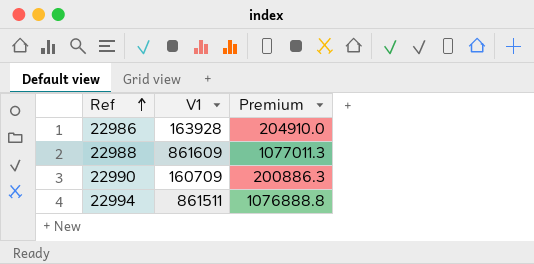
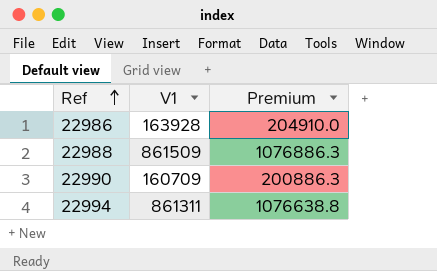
22988 | V1: 861609 -> 861509
22988 | Premium: 1077011.3 -> 1076886.3
22994 | V1: 861511 -> 861311
22994 | Premium: 1076888.8 -> 1076638.8

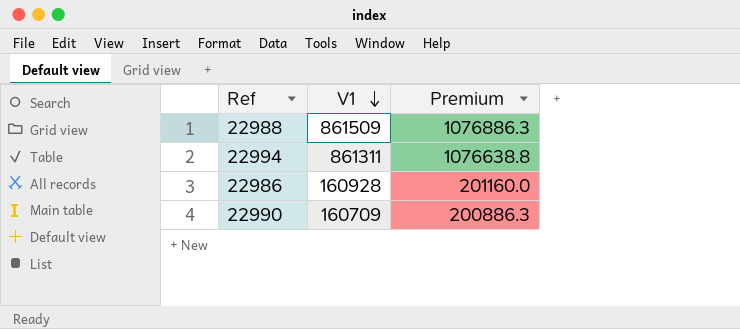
row order: Ref ascending -> V1 descending
22986 | V1: 163928 -> 160928
22986 | Premium: 204910.0 -> 201160.0

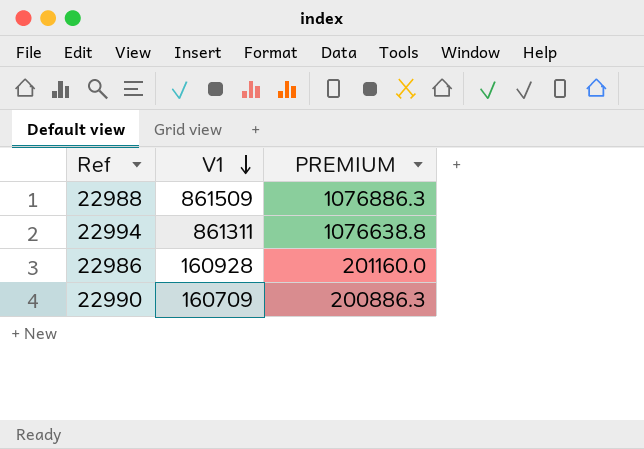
column name: Premium -> PREMIUM

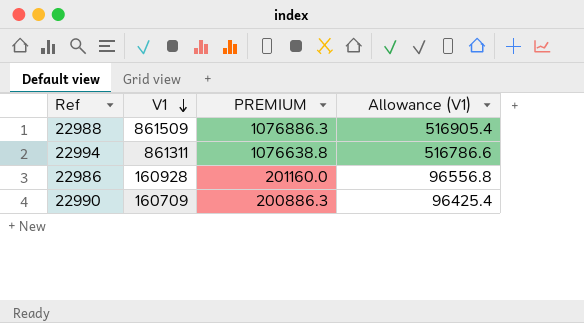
column Allowance (V1) | formula: none -> [V1] * 0.6

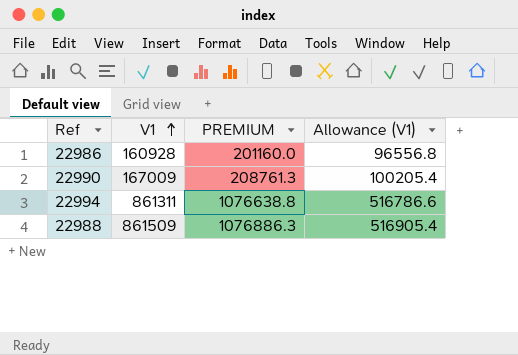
row order: V1 descending -> V1 ascending
22990 | V1: 160709 -> 167009
22990 | PREMIUM: 200886.3 -> 208761.3
22990 | Allowance (V1): 96425.4 -> 100205.4

